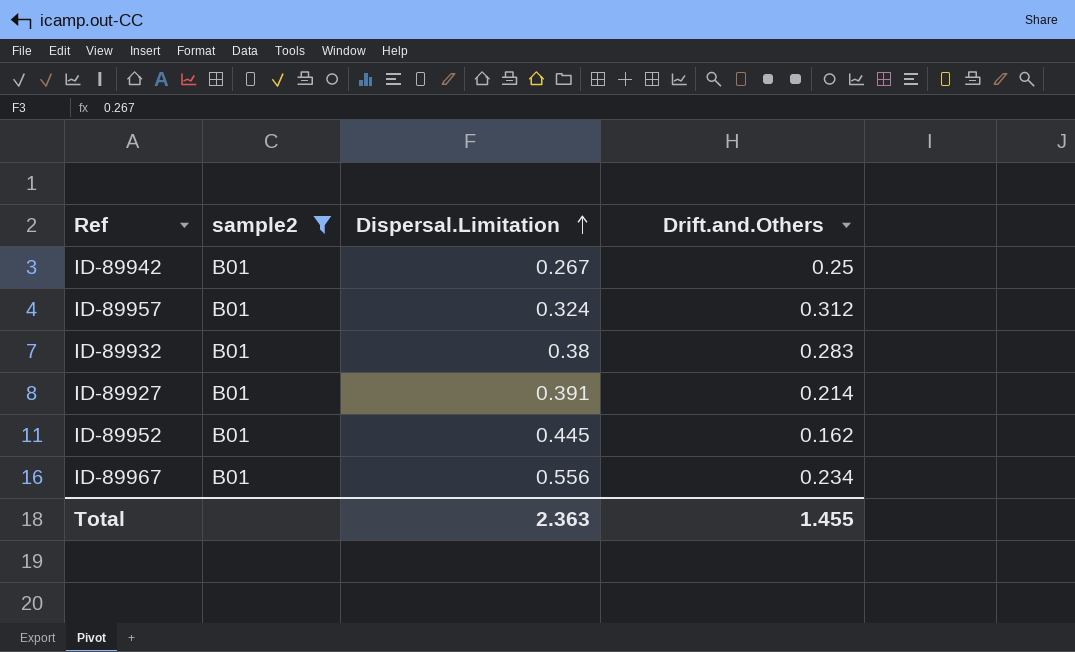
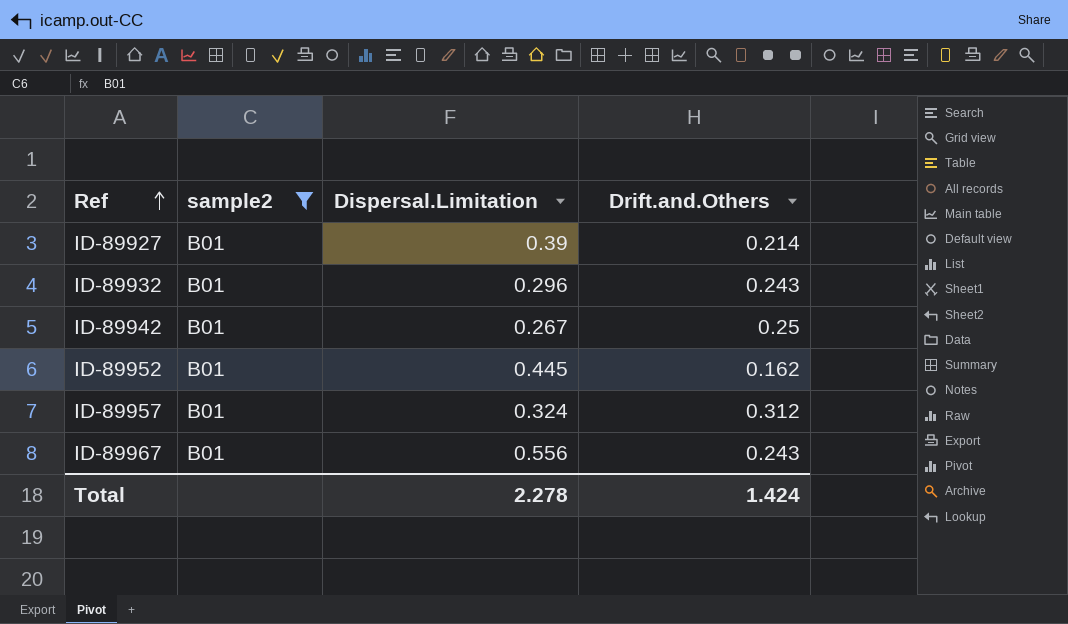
row order: Dispersal.Limitation ascending -> Ref ascending
ID-89927 | Dispersal.Limitation: 0.391 -> 0.39
ID-89932 | Dispersal.Limitation: 0.38 -> 0.296
ID-89932 | Drift.and.Others: 0.283 -> 0.243
ID-89967 | Drift.and.Others: 0.234 -> 0.243
Total | Dispersal.Limitation: 2.363 -> 2.278
Total | Drift.and.Others: 1.455 -> 1.424

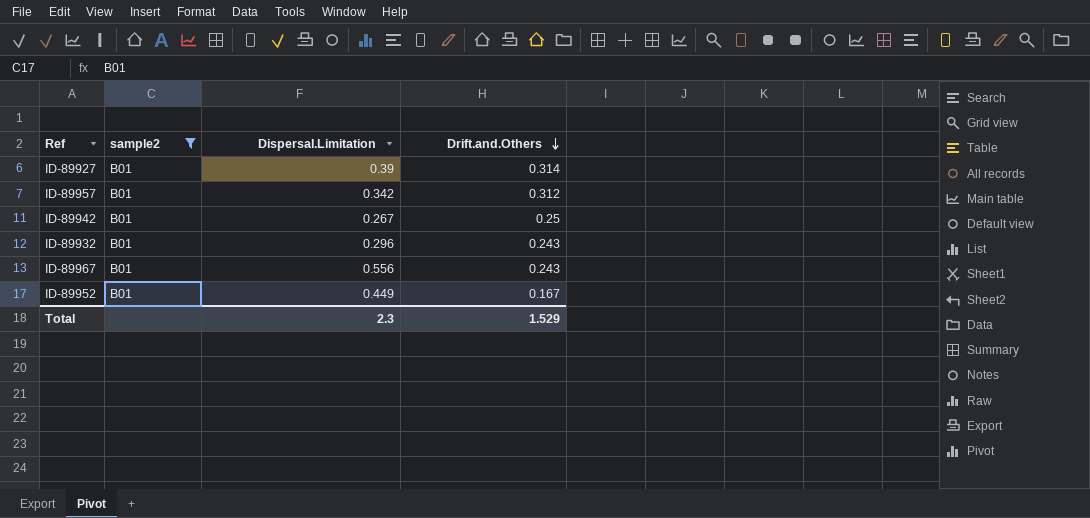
row order: Ref ascending -> Drift.and.Others descending
ID-89927 | Drift.and.Others: 0.214 -> 0.314
ID-89957 | Dispersal.Limitation: 0.324 -> 0.342
ID-89952 | Dispersal.Limitation: 0.445 -> 0.449
ID-89952 | Drift.and.Others: 0.162 -> 0.167
Total | Dispersal.Limitation: 2.278 -> 2.3
Total | Drift.and.Others: 1.424 -> 1.529

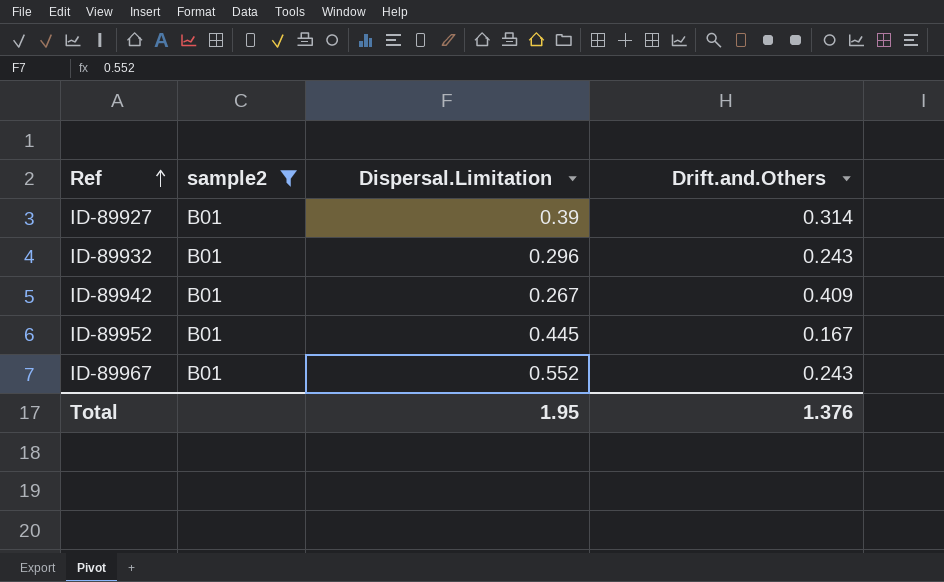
row order: Drift.and.Others descending -> Ref ascending
row ID-89957: B01 | 0.342 | 0.312 -> none
ID-89942 | Drift.and.Others: 0.25 -> 0.409
ID-89952 | Dispersal.Limitation: 0.449 -> 0.445
ID-89967 | Dispersal.Limitation: 0.556 -> 0.552
Total | Dispersal.Limitation: 2.3 -> 1.95
Total | Drift.and.Others: 1.529 -> 1.376

